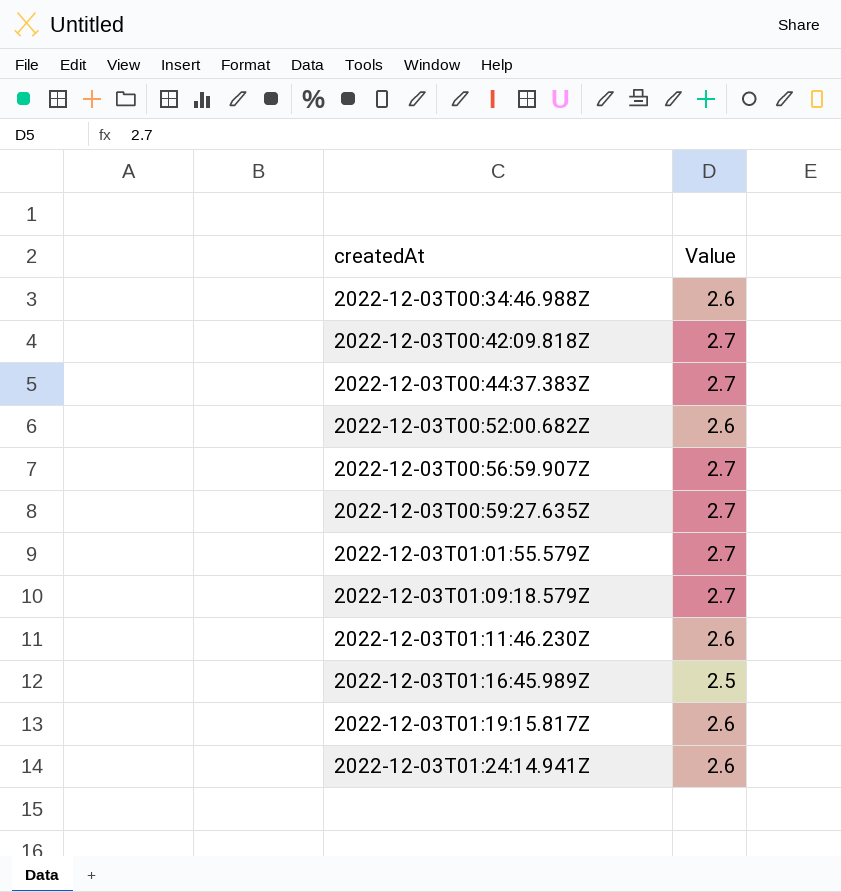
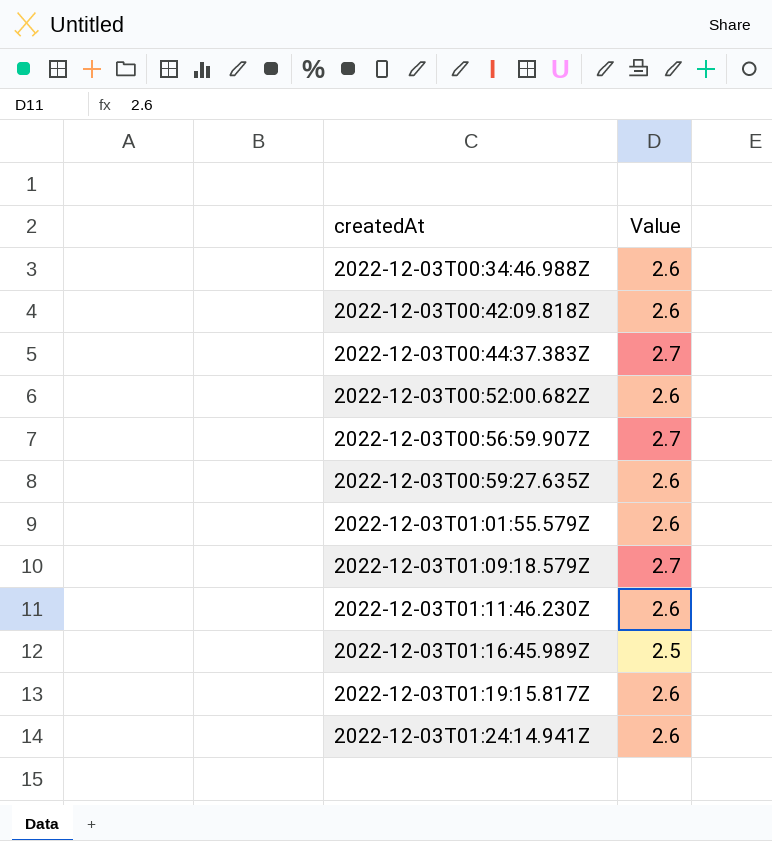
2022-12-03T00:42:09.818Z | Value: 2.7 -> 2.6
2022-12-03T00:59:27.635Z | Value: 2.7 -> 2.6
2022-12-03T01:01:55.579Z | Value: 2.7 -> 2.6

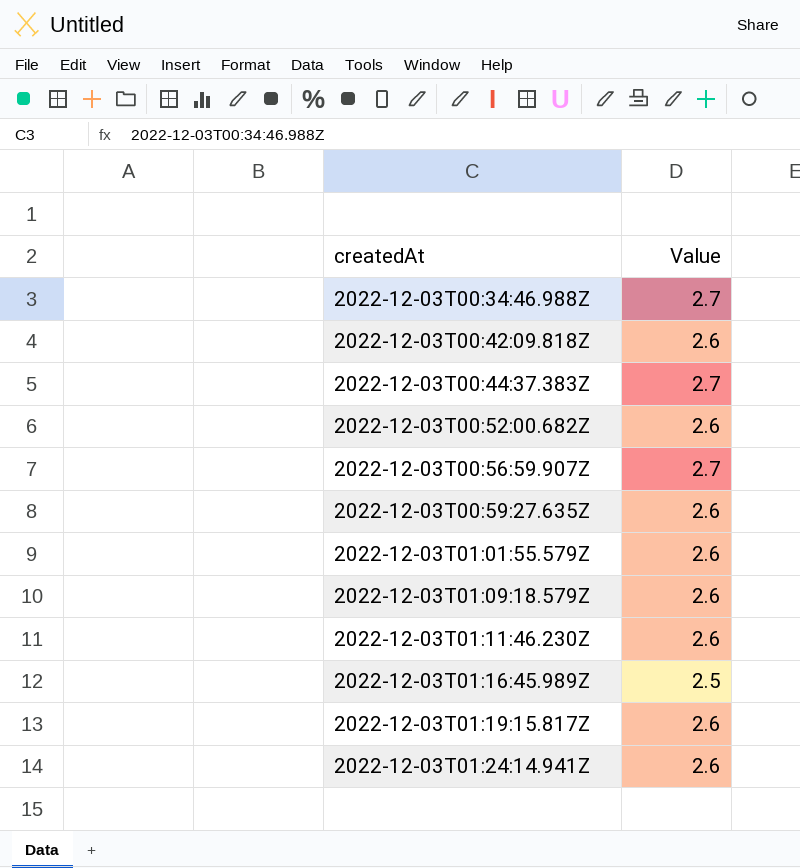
2022-12-03T00:34:46.988Z | Value: 2.6 -> 2.7
2022-12-03T01:09:18.579Z | Value: 2.7 -> 2.6

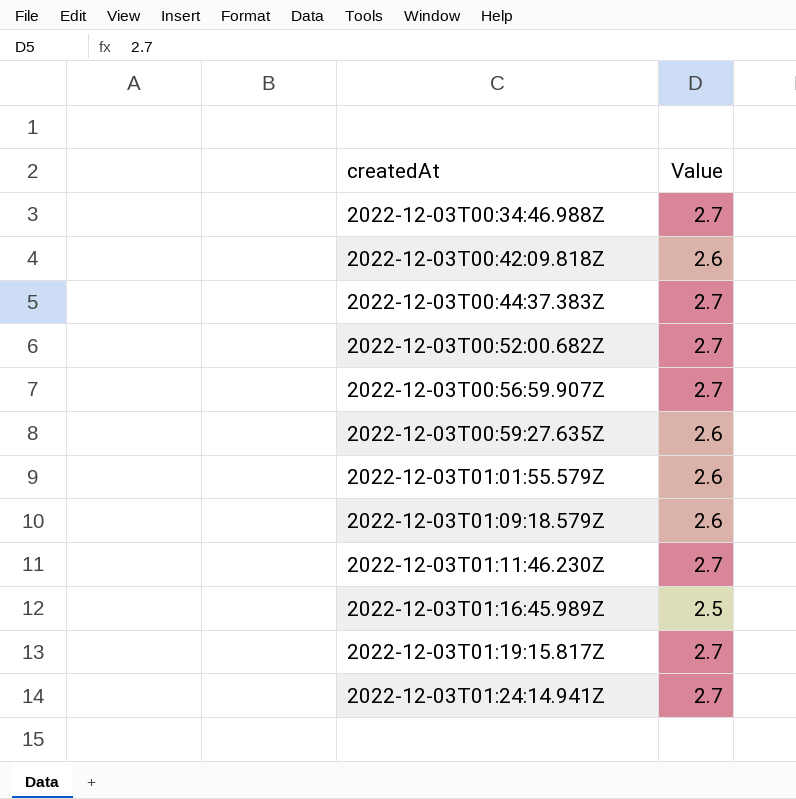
2022-12-03T00:52:00.682Z | Value: 2.6 -> 2.7
2022-12-03T01:11:46.230Z | Value: 2.6 -> 2.7
2022-12-03T01:19:15.817Z | Value: 2.6 -> 2.7
2022-12-03T01:24:14.941Z | Value: 2.6 -> 2.7

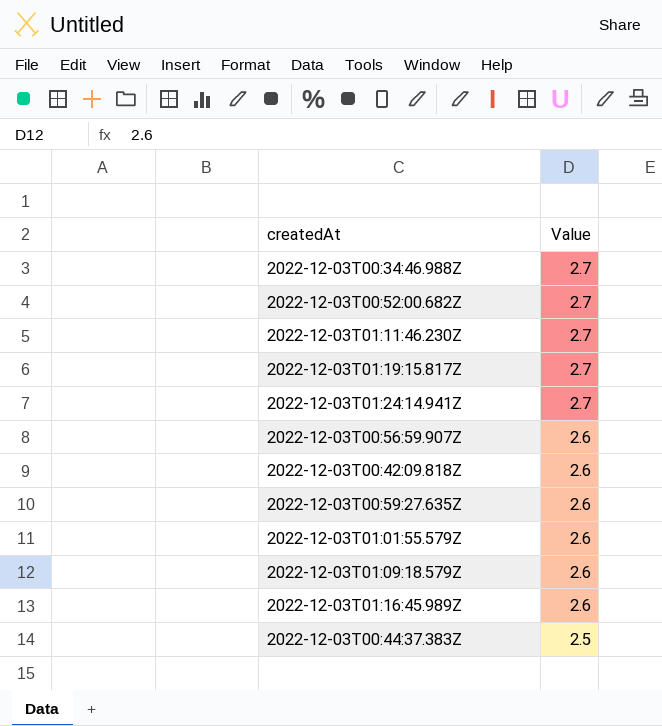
row order: createdAt ascending -> Value descending
2022-12-03T00:56:59.907Z | Value: 2.7 -> 2.6
2022-12-03T01:16:45.989Z | Value: 2.5 -> 2.6
2022-12-03T00:44:37.383Z | Value: 2.7 -> 2.5

